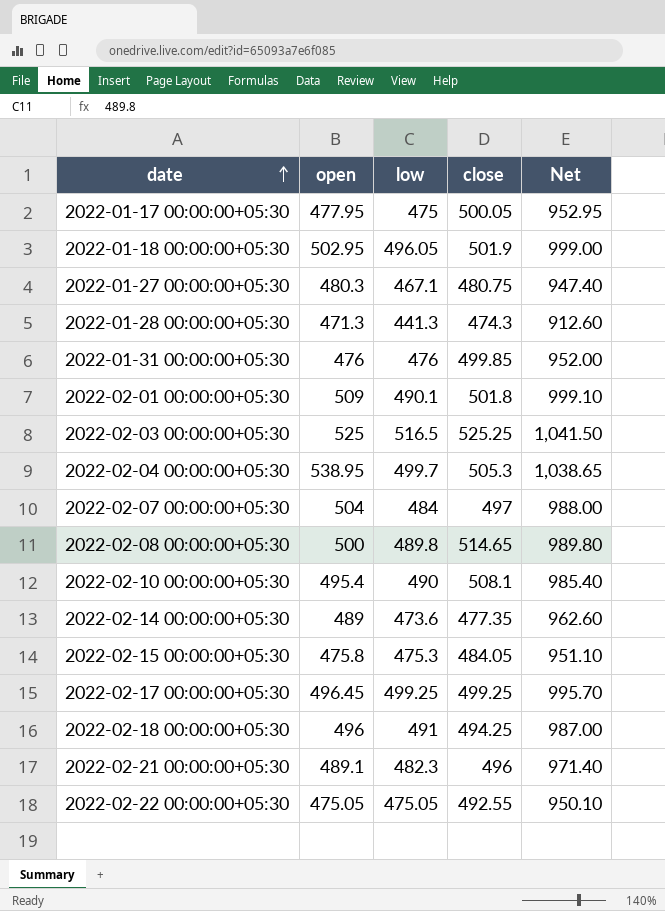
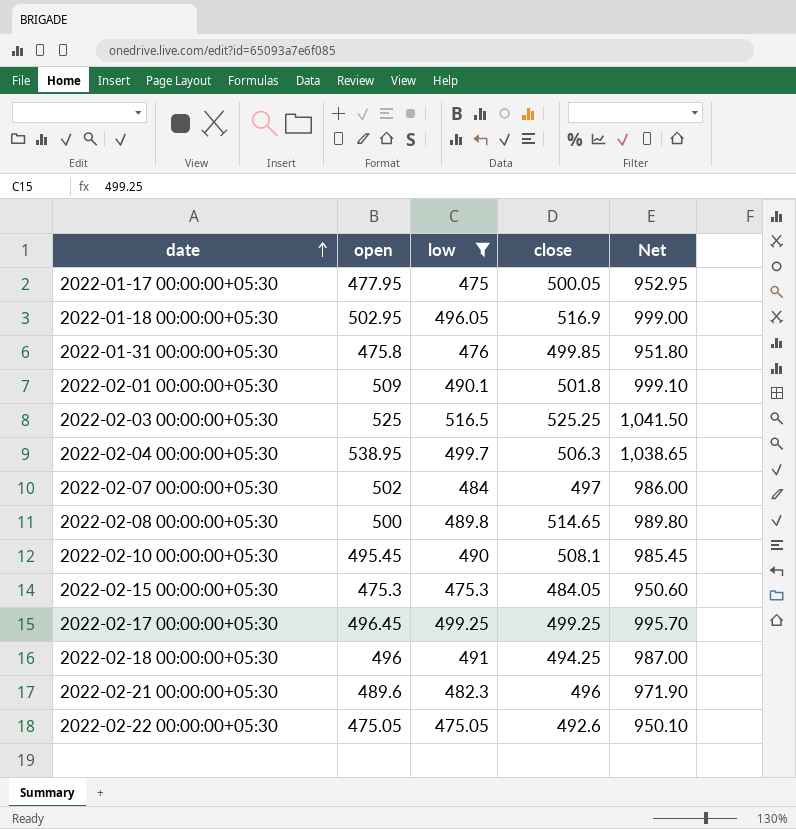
filter: none -> low >= 475
2022-01-18 00:00:00+05:30 | close: 501.9 -> 516.9
2022-01-31 00:00:00+05:30 | open: 476 -> 475.8
2022-01-31 00:00:00+05:30 | Net: 952.00 -> 951.80
2022-02-04 00:00:00+05:30 | close: 505.3 -> 506.3
2022-02-07 00:00:00+05:30 | open: 504 -> 502
2022-02-07 00:00:00+05:30 | Net: 988.00 -> 986.00
2022-02-10 00:00:00+05:30 | open: 495.4 -> 495.45
2022-02-10 00:00:00+05:30 | Net: 985.40 -> 985.45
2022-02-15 00:00:00+05:30 | open: 475.8 -> 475.3
2022-02-15 00:00:00+05:30 | Net: 951.10 -> 950.60
2022-02-21 00:00:00+05:30 | open: 489.1 -> 489.6
2022-02-21 00:00:00+05:30 | Net: 971.40 -> 971.90
2022-02-22 00:00:00+05:30 | close: 492.55 -> 492.6

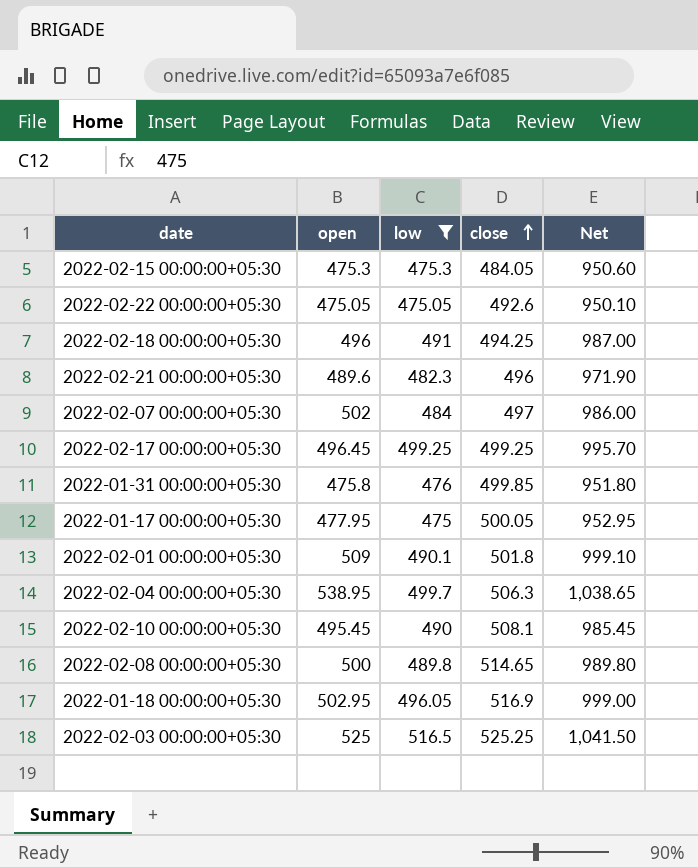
row order: date ascending -> close ascending

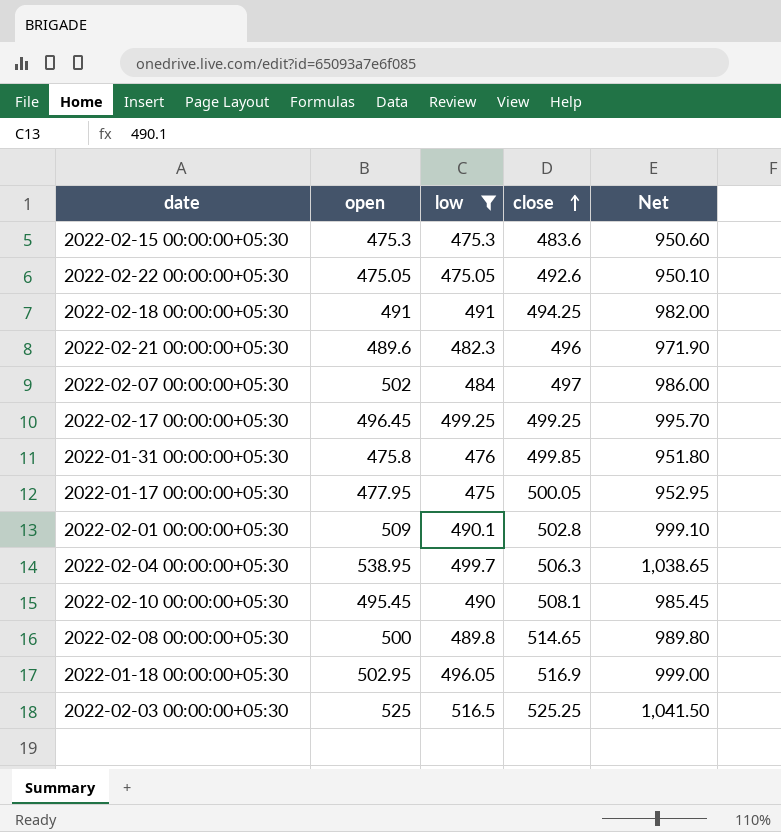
2022-02-15 00:00:00+05:30 | close: 484.05 -> 483.6
2022-02-18 00:00:00+05:30 | open: 496 -> 491
2022-02-18 00:00:00+05:30 | Net: 987.00 -> 982.00
2022-02-01 00:00:00+05:30 | close: 501.8 -> 502.8

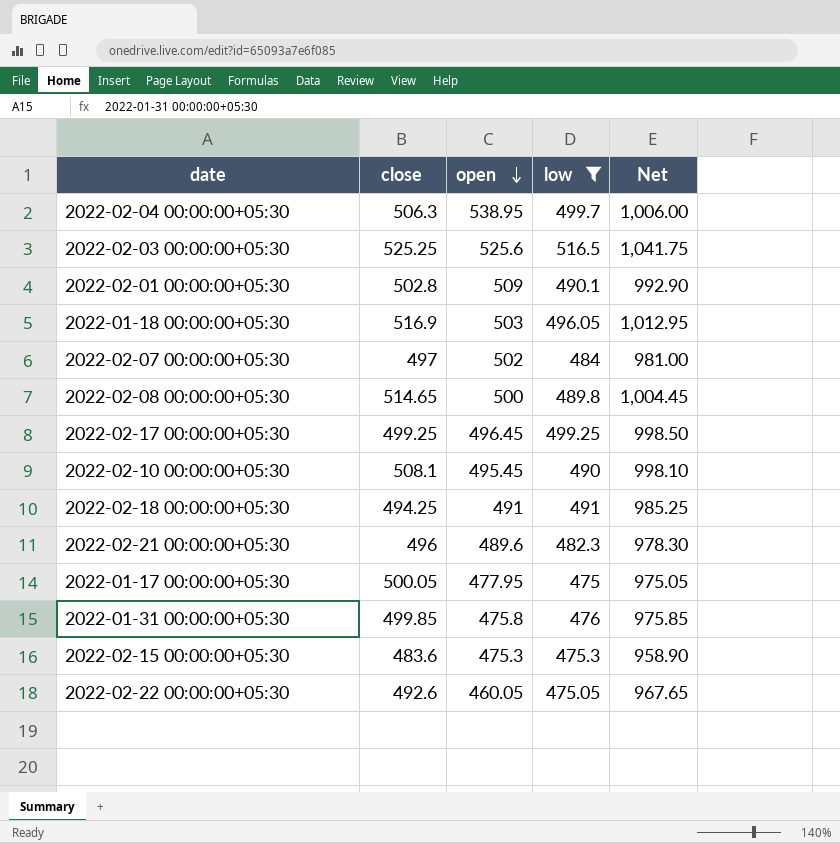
row order: close ascending -> open descending
column close | position: 4 -> 2
column Net | formula: [open] + [low] -> [close] + [low]
2022-02-03 00:00:00+05:30 | open: 525 -> 525.6
2022-01-18 00:00:00+05:30 | open: 502.95 -> 503
2022-02-22 00:00:00+05:30 | open: 475.05 -> 460.05

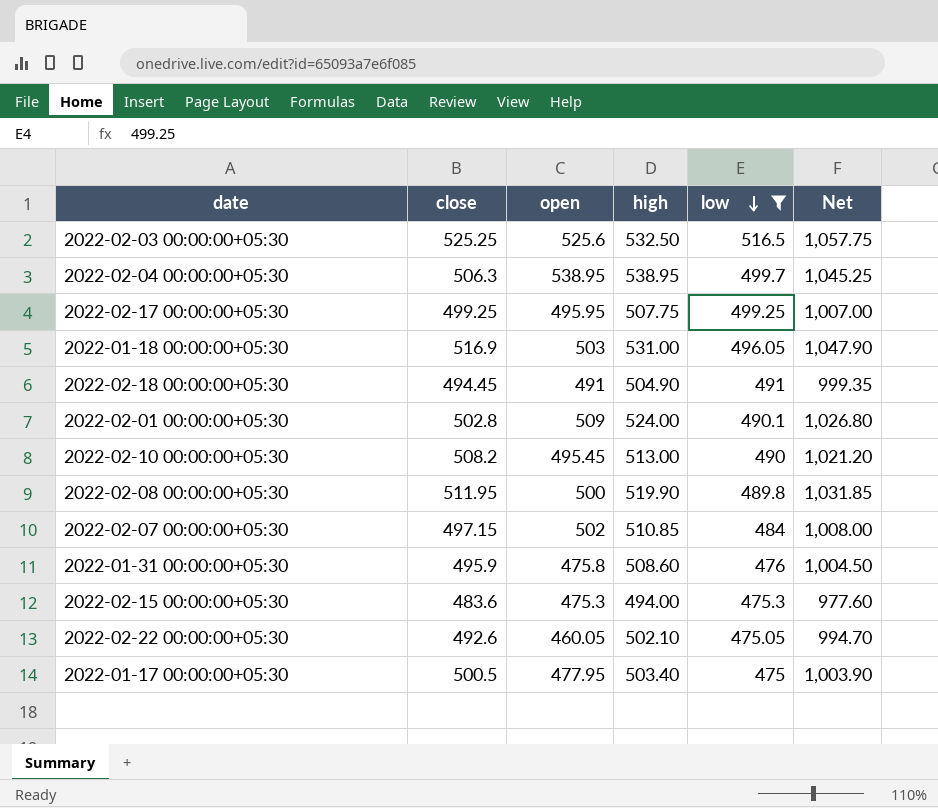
row order: open descending -> low descending
column high | position: none -> 4
column Net | formula: [close] + [low] -> [close] + [high]
row 2022-02-21 00:00:00+05:30: 496 | 489.6 | 482.3 | 978.30 -> none
2022-02-17 00:00:00+05:30 | open: 496.45 -> 495.95
2022-02-18 00:00:00+05:30 | close: 494.25 -> 494.45
2022-02-10 00:00:00+05:30 | close: 508.1 -> 508.2
2022-02-08 00:00:00+05:30 | close: 514.65 -> 511.95
2022-02-07 00:00:00+05:30 | close: 497 -> 497.15
2022-01-31 00:00:00+05:30 | close: 499.85 -> 495.9
2022-01-17 00:00:00+05:30 | close: 500.05 -> 500.5

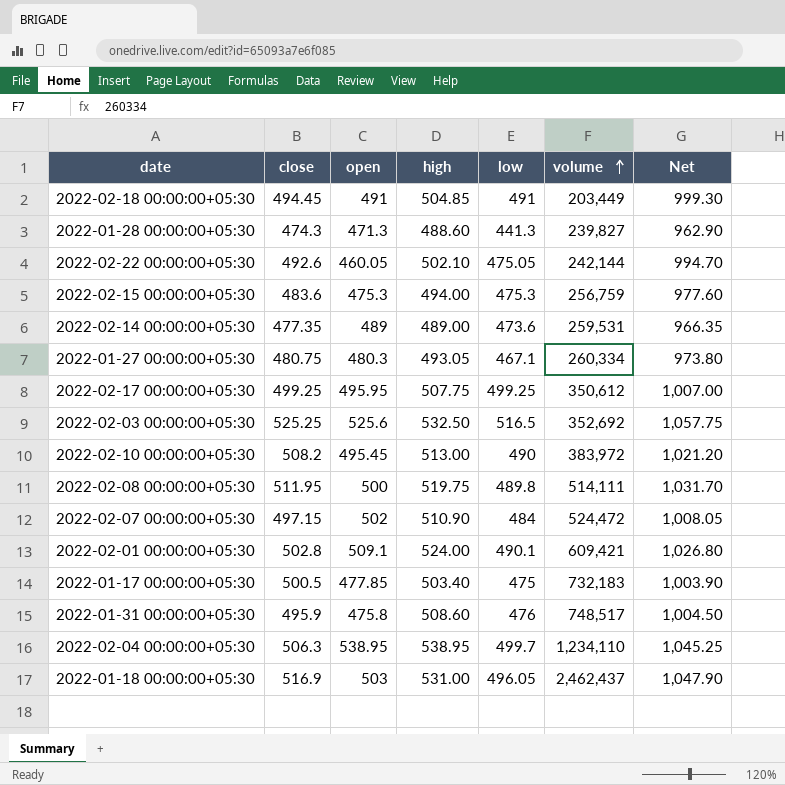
filter: low >= 475 -> none
row order: low descending -> volume ascending
column volume | position: none -> 6
2022-02-18 00:00:00+05:30 | high: 504.90 -> 504.85
2022-02-18 00:00:00+05:30 | Net: 999.35 -> 999.30
2022-02-08 00:00:00+05:30 | high: 519.90 -> 519.75
2022-02-08 00:00:00+05:30 | Net: 1,031.85 -> 1,031.70
2022-02-07 00:00:00+05:30 | high: 510.85 -> 510.90
2022-02-07 00:00:00+05:30 | Net: 1,008.00 -> 1,008.05
2022-02-01 00:00:00+05:30 | open: 509 -> 509.1
2022-01-17 00:00:00+05:30 | open: 477.95 -> 477.85

